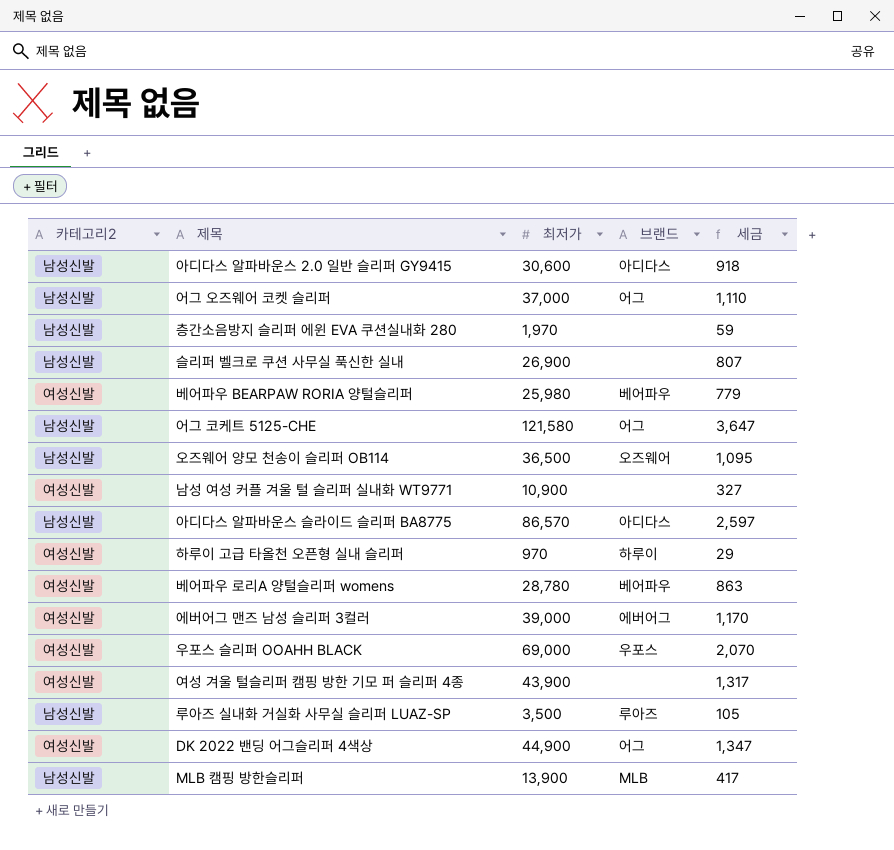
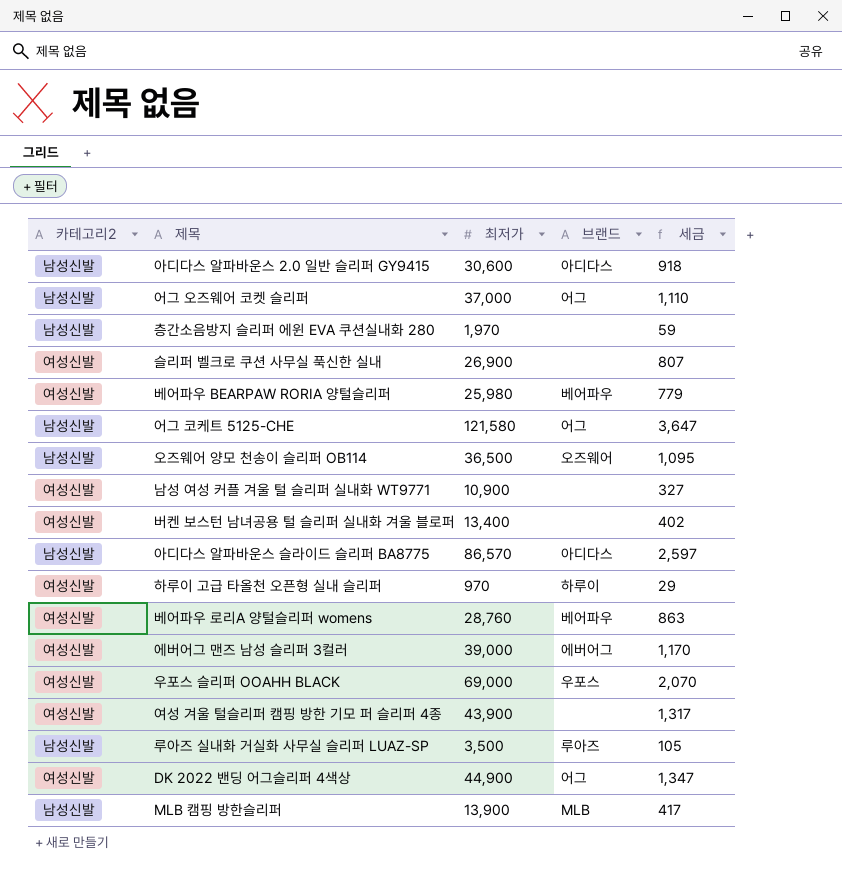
슬리퍼 벨크로 쿠션 사무실 푹신한 실내 | 카테고리2: 남성신발 -> 여성신발
row 버켄 보스턴 남녀공용 털 슬리퍼 실내화 겨울 블로퍼: none -> 여성신발 | 13,400 | none | 402
베어파우 로리A 양털슬리퍼 womens | 최저가: 28,780 -> 28,760

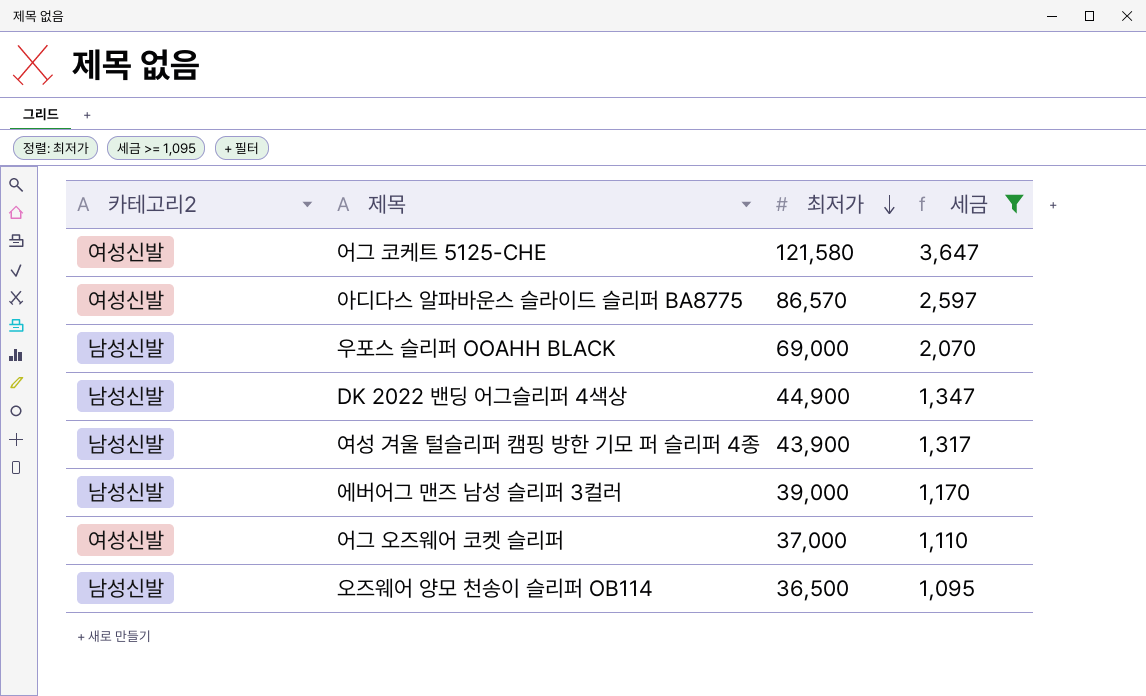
filter: none -> 세금 >= 1,095
row order: none -> 최저가 descending
column 브랜드 | position: 4 -> none
어그 코케트 5125-CHE | 카테고리2: 남성신발 -> 여성신발
아디다스 알파바운스 슬라이드 슬리퍼 BA8775 | 카테고리2: 남성신발 -> 여성신발
우포스 슬리퍼 OOAHH BLACK | 카테고리2: 여성신발 -> 남성신발
DK 2022 밴딩 어그슬리퍼 4색상 | 카테고리2: 여성신발 -> 남성신발
여성 겨울 털슬리퍼 캠핑 방한 기모 퍼 슬리퍼 4종 | 카테고리2: 여성신발 -> 남성신발
에버어그 맨즈 남성 슬리퍼 3컬러 | 카테고리2: 여성신발 -> 남성신발
어그 오즈웨어 코켓 슬리퍼 | 카테고리2: 남성신발 -> 여성신발

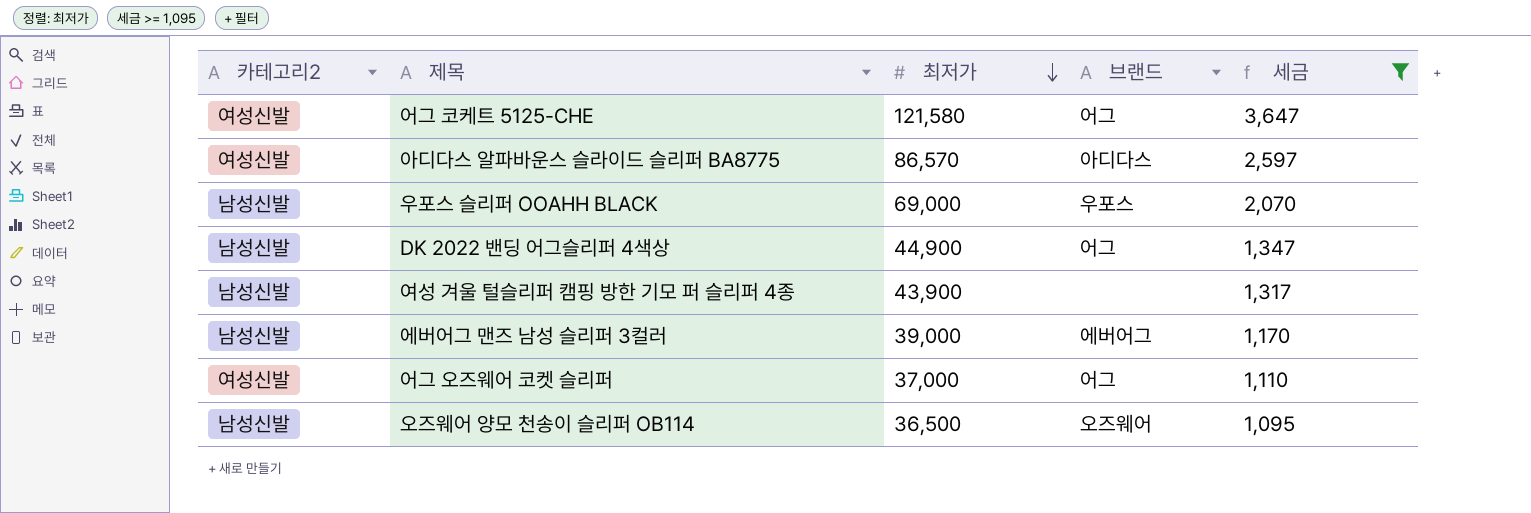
column 브랜드 | position: none -> 4

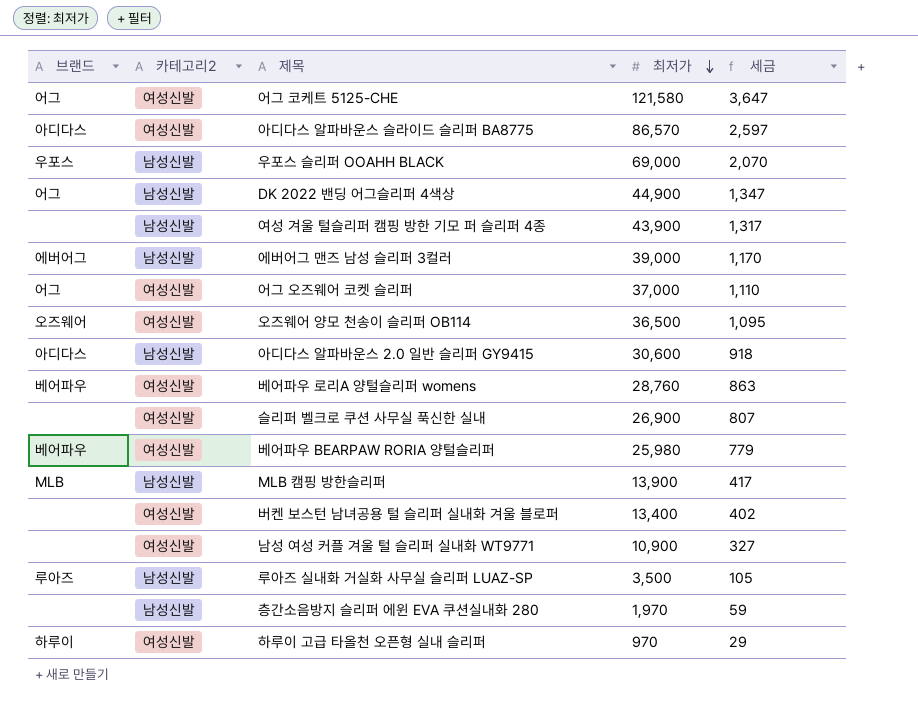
filter: 세금 >= 1,095 -> none
column 브랜드 | position: 4 -> 1
오즈웨어 양모 천송이 슬리퍼 OB114 | 카테고리2: 남성신발 -> 여성신발

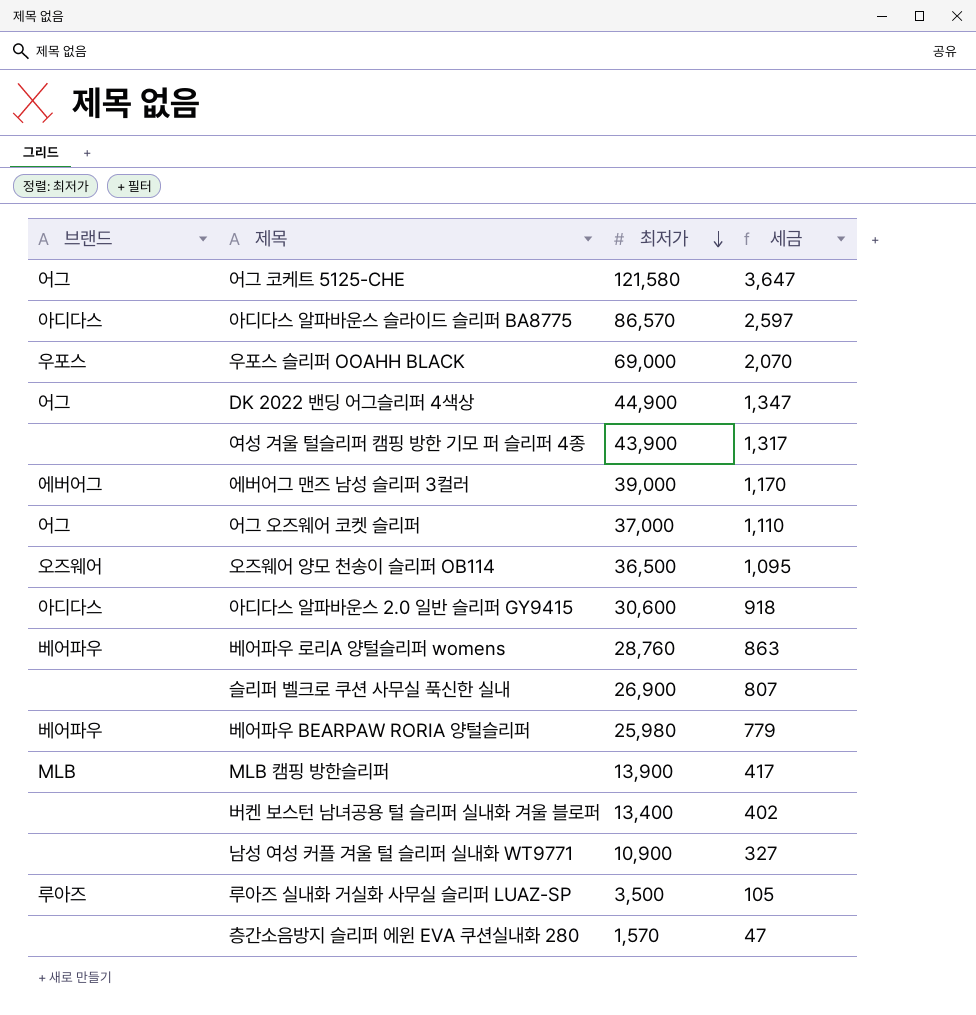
column 카테고리2 | position: 2 -> none
row 하루이 고급 타올천 오픈형 실내 슬리퍼: 하루이 | 여성신발 | 970 | 29 -> none
층간소음방지 슬리퍼 에윈 EVA 쿠션실내화 280 | 최저가: 1,970 -> 1,570
층간소음방지 슬리퍼 에윈 EVA 쿠션실내화 280 | 세금: 59 -> 47

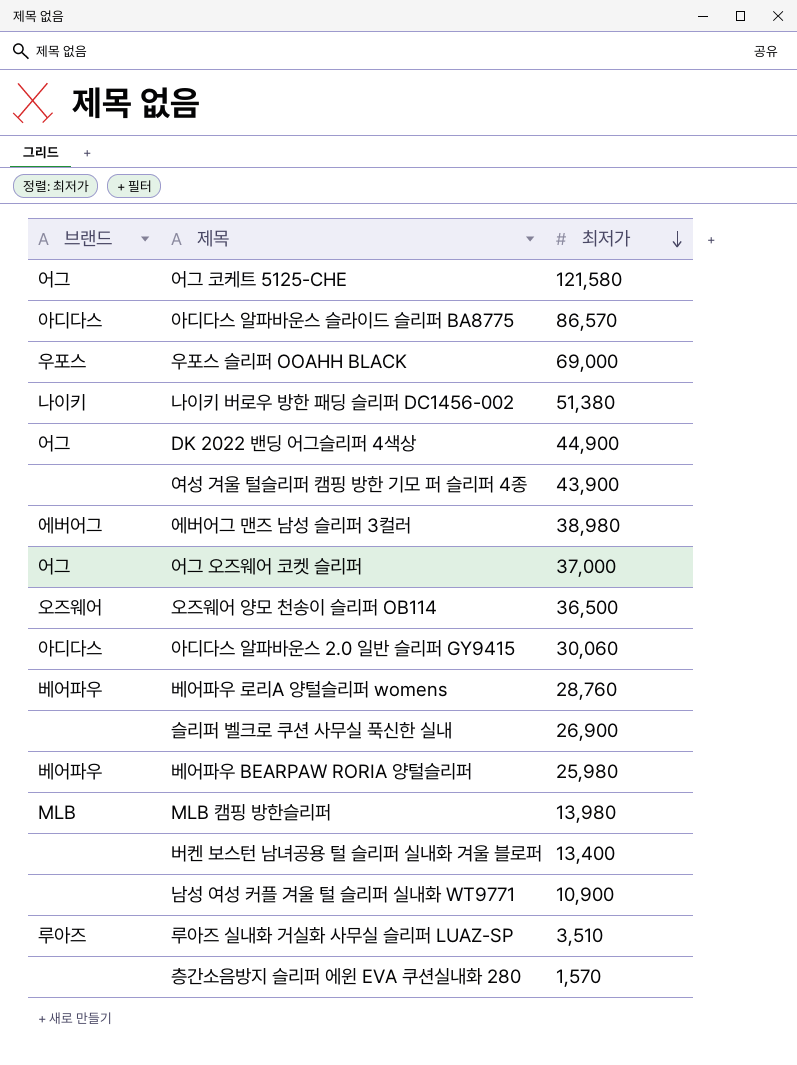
column 세금 | formula: [최저가] * 0.03 -> none
row 나이키 버로우 방한 패딩 슬리퍼 DC1456-002: none -> 나이키 | 51,380
에버어그 맨즈 남성 슬리퍼 3컬러 | 최저가: 39,000 -> 38,980
아디다스 알파바운스 2.0 일반 슬리퍼 GY9415 | 최저가: 30,600 -> 30,060
MLB 캠핑 방한슬리퍼 | 최저가: 13,900 -> 13,980
루아즈 실내화 거실화 사무실 슬리퍼 LUAZ-SP | 최저가: 3,500 -> 3,510

